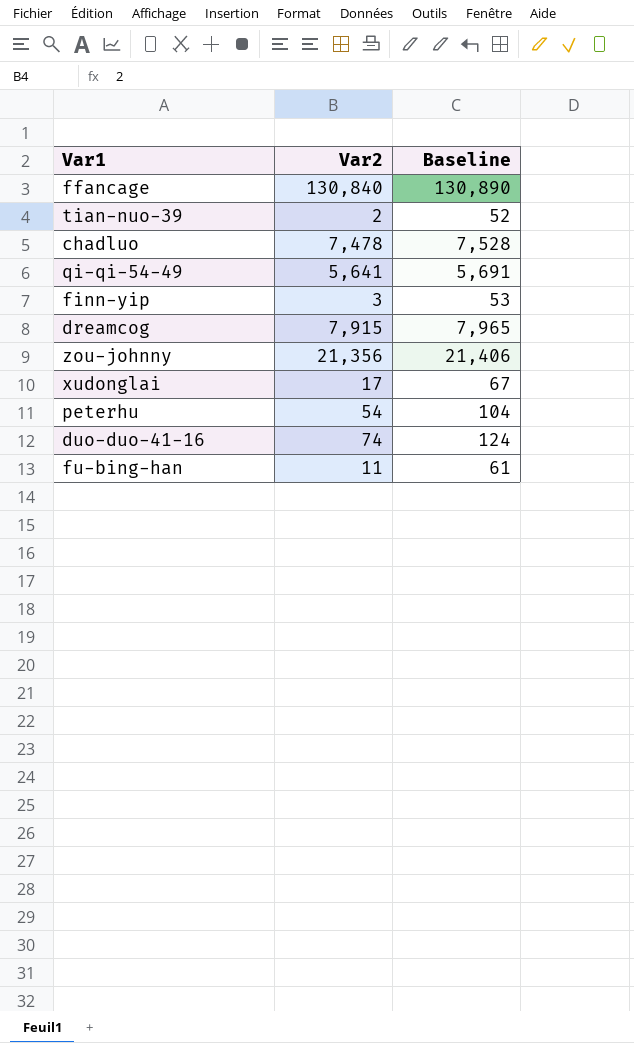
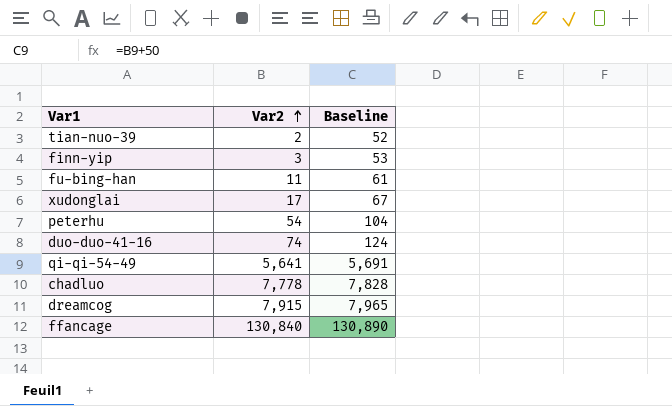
row order: none -> Var2 ascending
row zou-johnny: 21,356 | 21,406 -> none
chadluo | Var2: 7,478 -> 7,778
chadluo | Baseline: 7,528 -> 7,828

